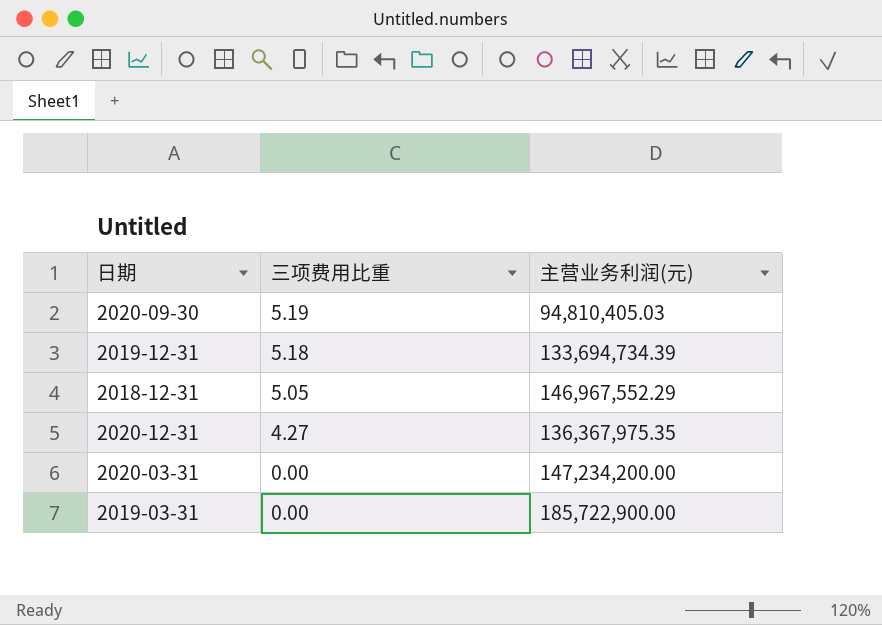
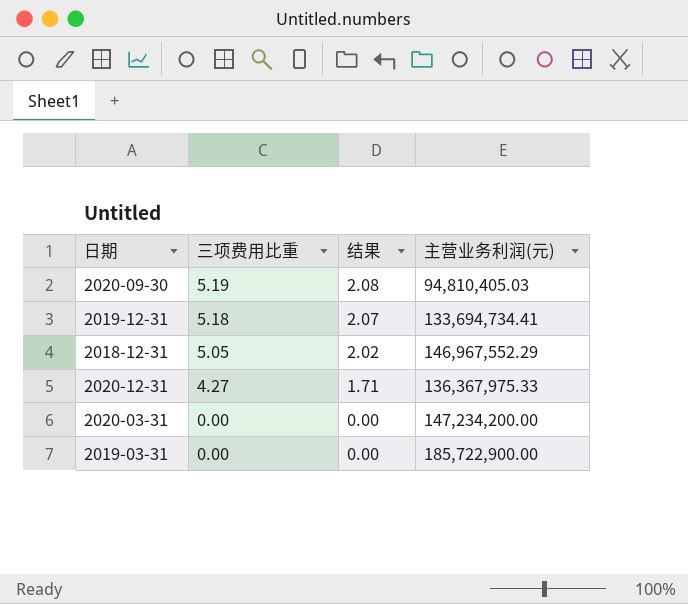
column 结果 | formula: none -> [三项费用比重] * 0.4
2019-12-31 | 主营业务利润(元): 133,694,734.39 -> 133,694,734.41
2020-12-31 | 主营业务利润(元): 136,367,975.35 -> 136,367,975.33

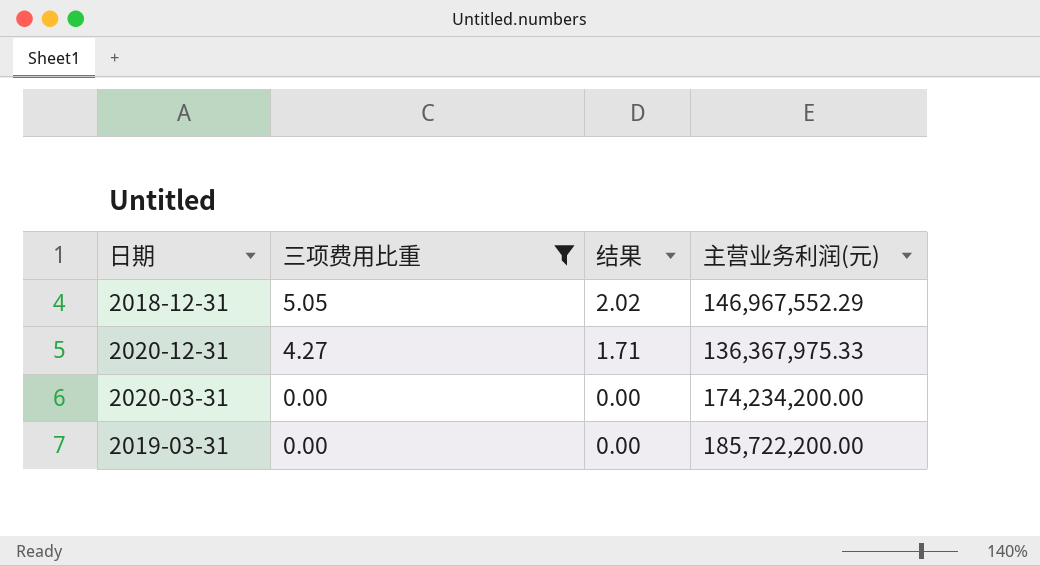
filter: none -> 三项费用比重 <= 5.05
2020-03-31 | 主营业务利润(元): 147,234,200.00 -> 174,234,200.00
2019-03-31 | 主营业务利润(元): 185,722,900.00 -> 185,722,200.00

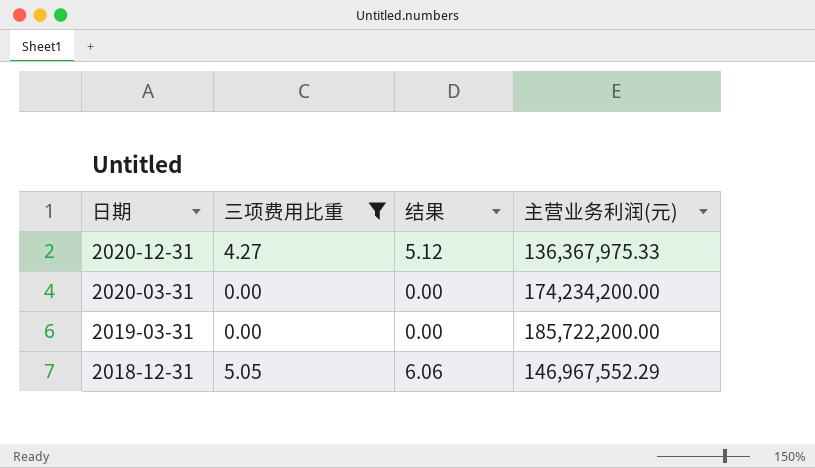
row order: 三项费用比重 descending -> 日期 descending
column 结果 | formula: [三项费用比重] * 0.4 -> [三项费用比重] * 1.2

